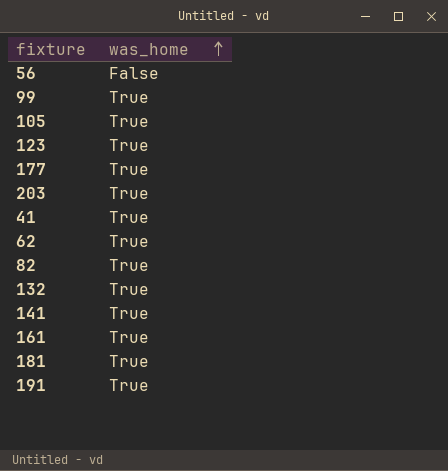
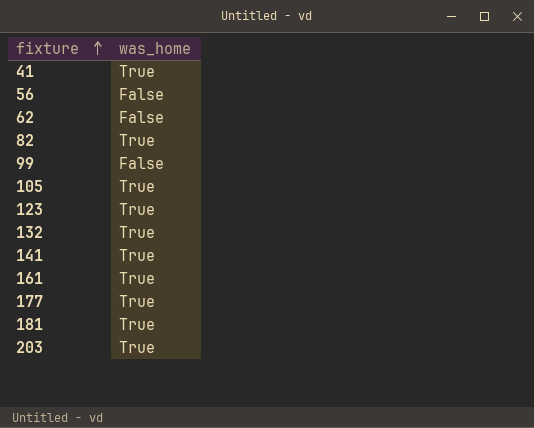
row order: was_home ascending -> fixture ascending
row 191: True -> none
62 | was_home: True -> False
99 | was_home: True -> False

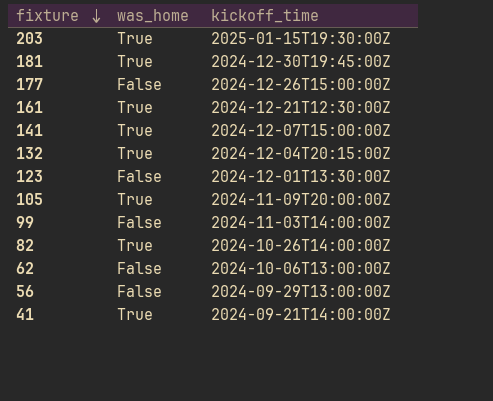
row order: fixture ascending -> fixture descending
column kickoff_time | position: none -> 3
177 | was_home: True -> False
123 | was_home: True -> False

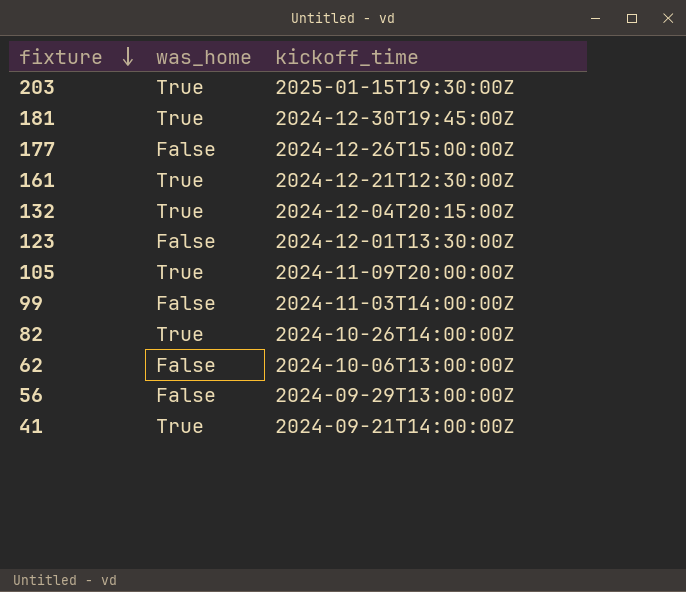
row 141: True | 2024-12-07T15:00:00Z -> none

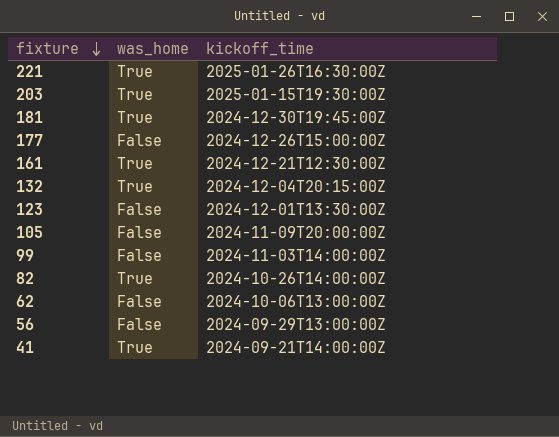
row 221: none -> True | 2025-01-26T16:30:00Z
105 | was_home: True -> False

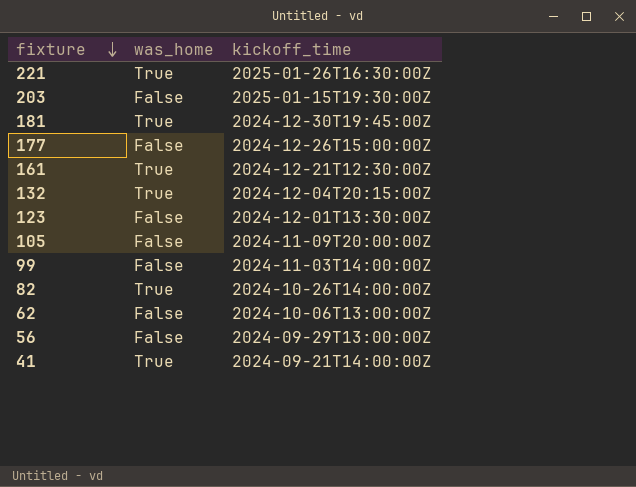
203 | was_home: True -> False

